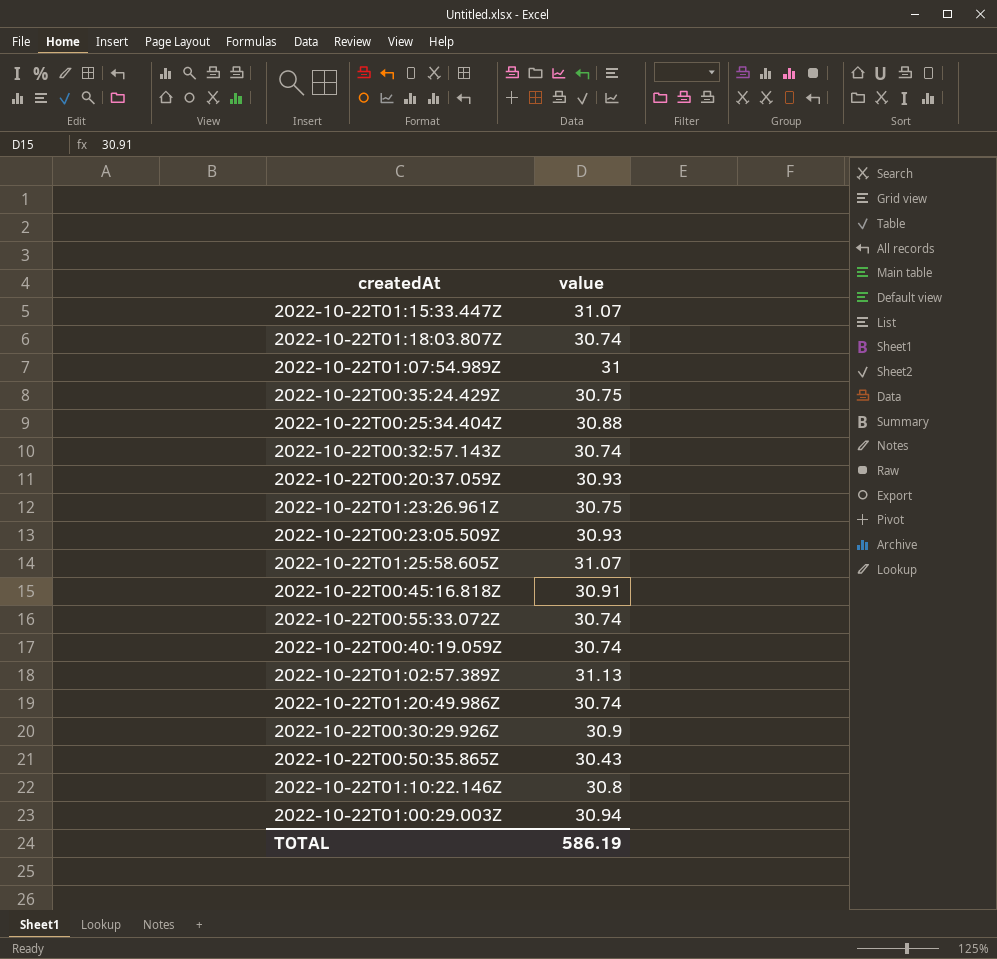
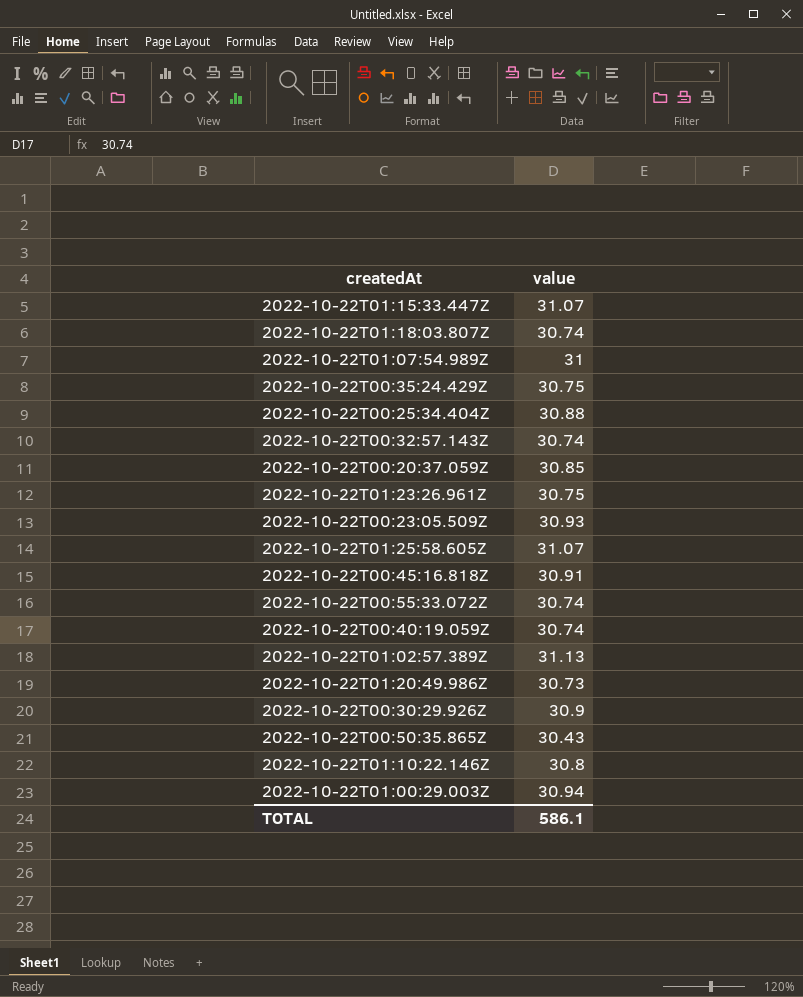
2022-10-22T00:20:37.059Z | value: 30.93 -> 30.85
2022-10-22T01:20:49.986Z | value: 30.74 -> 30.73
TOTAL | value: 586.19 -> 586.1

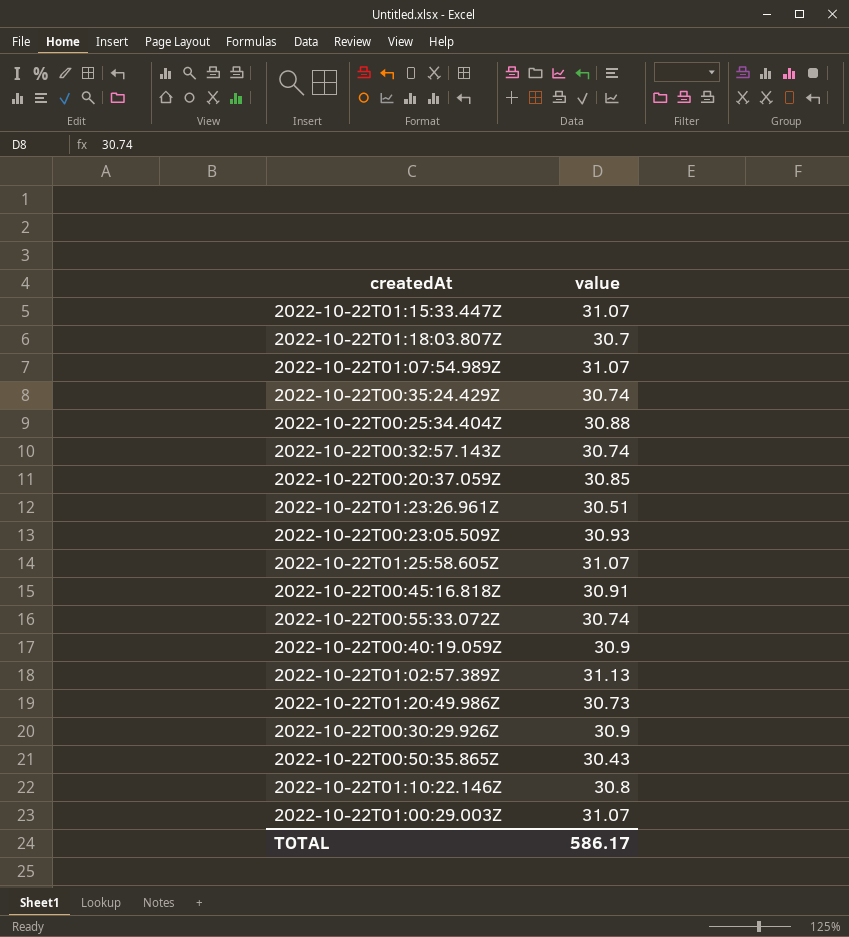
2022-10-22T01:18:03.807Z | value: 30.74 -> 30.7
2022-10-22T01:07:54.989Z | value: 31 -> 31.07
2022-10-22T00:35:24.429Z | value: 30.75 -> 30.74
2022-10-22T01:23:26.961Z | value: 30.75 -> 30.51
2022-10-22T00:40:19.059Z | value: 30.74 -> 30.9
2022-10-22T01:00:29.003Z | value: 30.94 -> 31.07
TOTAL | value: 586.1 -> 586.17

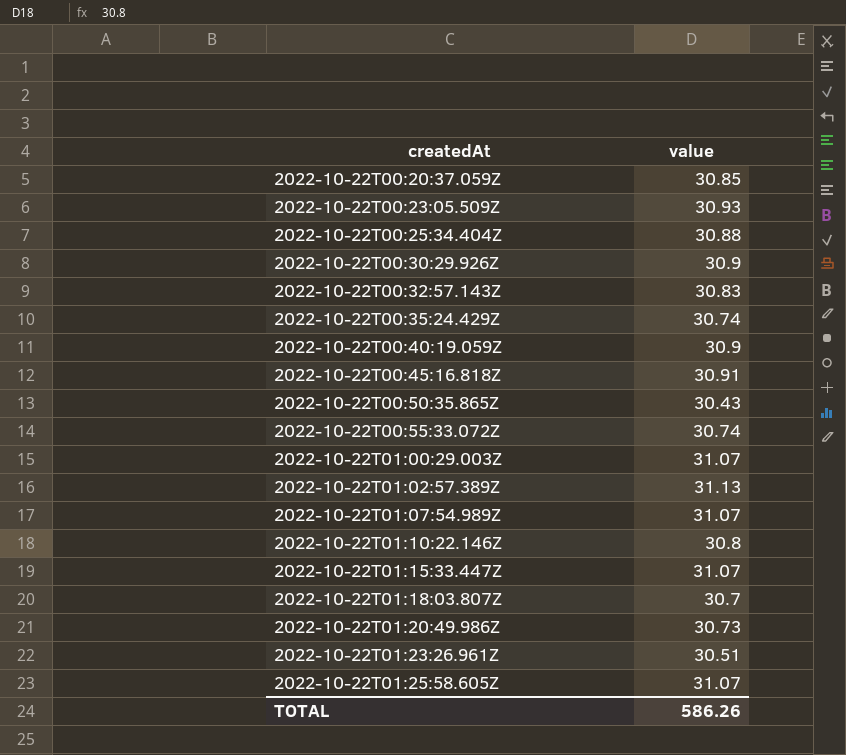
row order: none -> createdAt ascending
2022-10-22T00:32:57.143Z | value: 30.74 -> 30.83
TOTAL | value: 586.17 -> 586.26

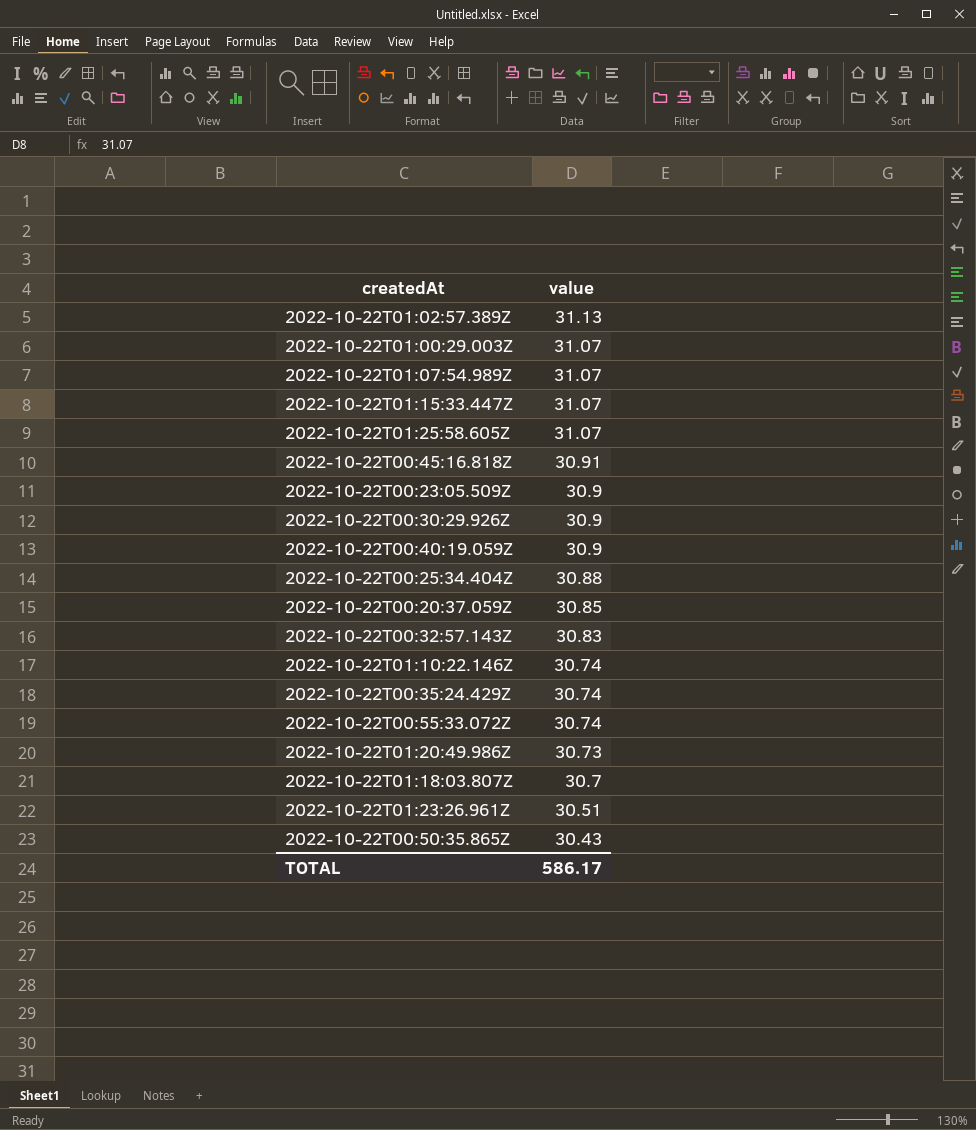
row order: createdAt ascending -> value descending
2022-10-22T00:23:05.509Z | value: 30.93 -> 30.9
2022-10-22T01:10:22.146Z | value: 30.8 -> 30.74
TOTAL | value: 586.26 -> 586.17

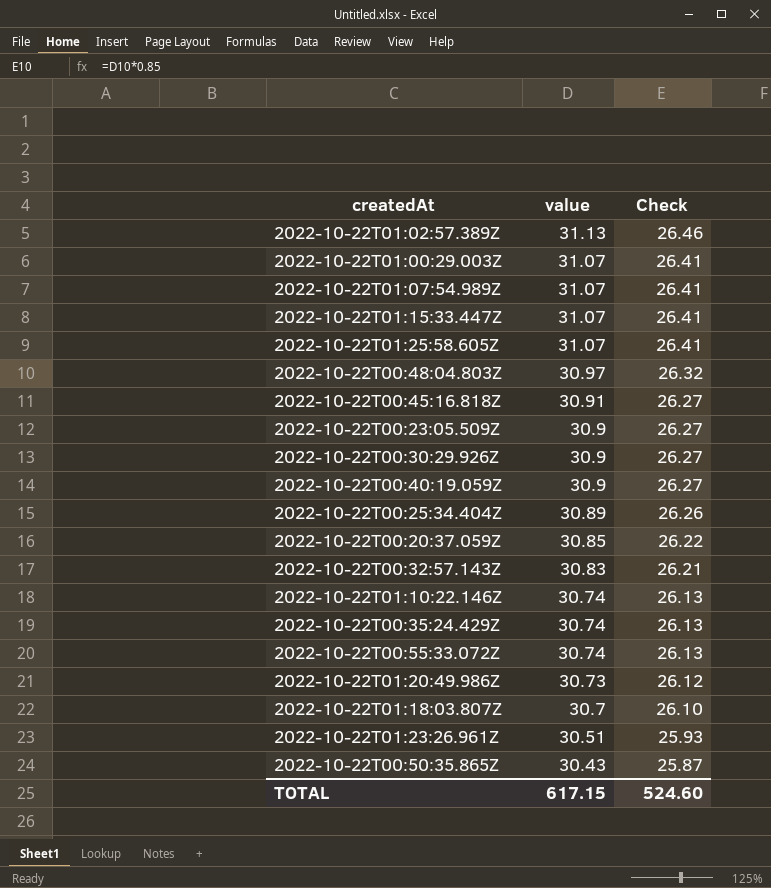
column Check | formula: none -> [value] * 0.85
row 2022-10-22T00:48:04.803Z: none -> 30.97 | 26.32
2022-10-22T00:25:34.404Z | value: 30.88 -> 30.89
TOTAL | value: 586.17 -> 617.15

